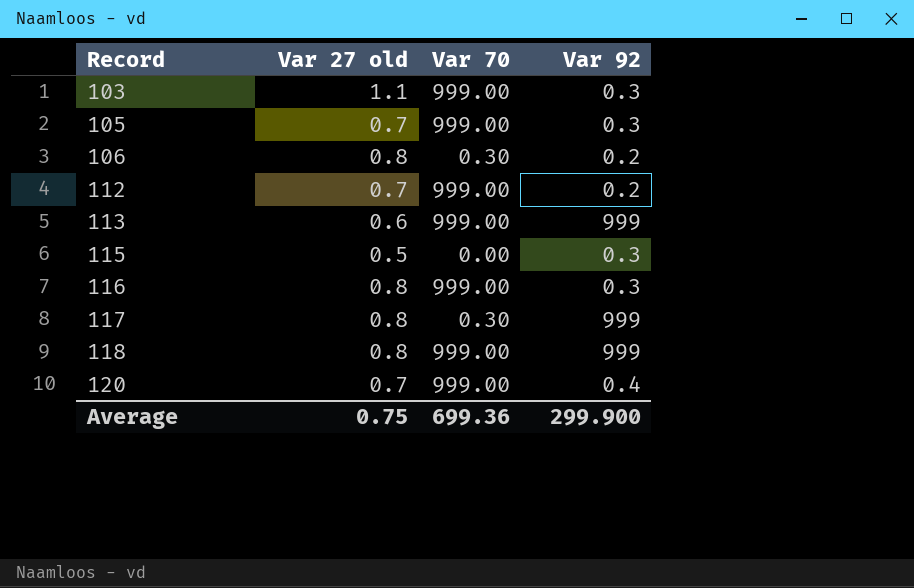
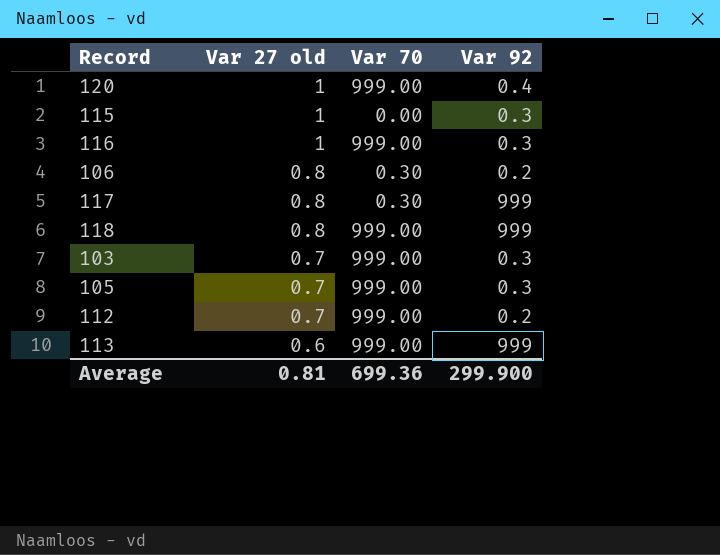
row order: Record ascending -> Var 27 old descending
120 | Var 27 old: 0.7 -> 1
115 | Var 27 old: 0.5 -> 1
116 | Var 27 old: 0.8 -> 1
103 | Var 27 old: 1.1 -> 0.7
Average | Var 27 old: 0.75 -> 0.81

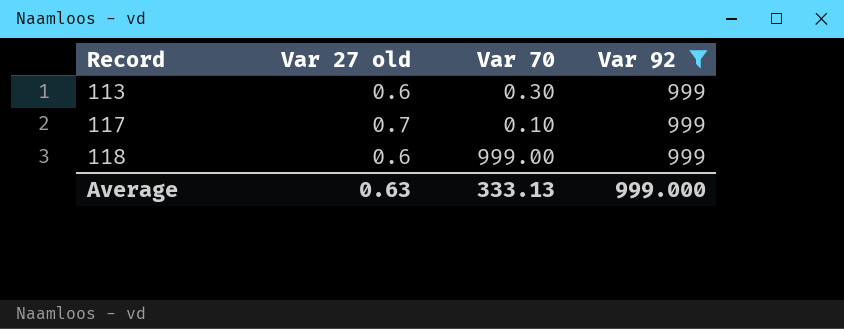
filter: none -> Var 92 = 999
row order: Var 27 old descending -> Record ascending
113 | Var 70: 999.00 -> 0.30
117 | Var 27 old: 0.8 -> 0.7
117 | Var 70: 0.30 -> 0.10
118 | Var 27 old: 0.8 -> 0.6
Average | Var 27 old: 0.81 -> 0.63
Average | Var 70: 699.36 -> 333.13
Average | Var 92: 299.900 -> 999.000

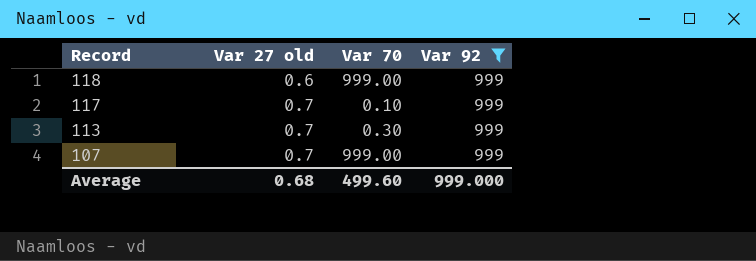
row order: Record ascending -> Record descending
113 | Var 27 old: 0.6 -> 0.7
row 107: none -> 0.7 | 999.00 | 999
Average | Var 27 old: 0.63 -> 0.68
Average | Var 70: 333.13 -> 499.60

